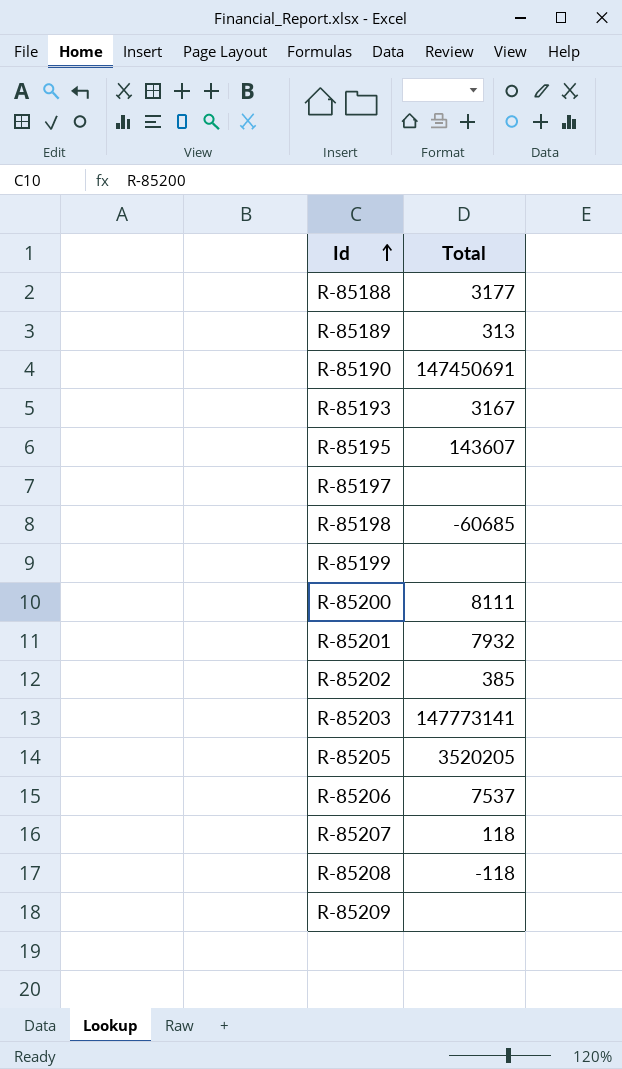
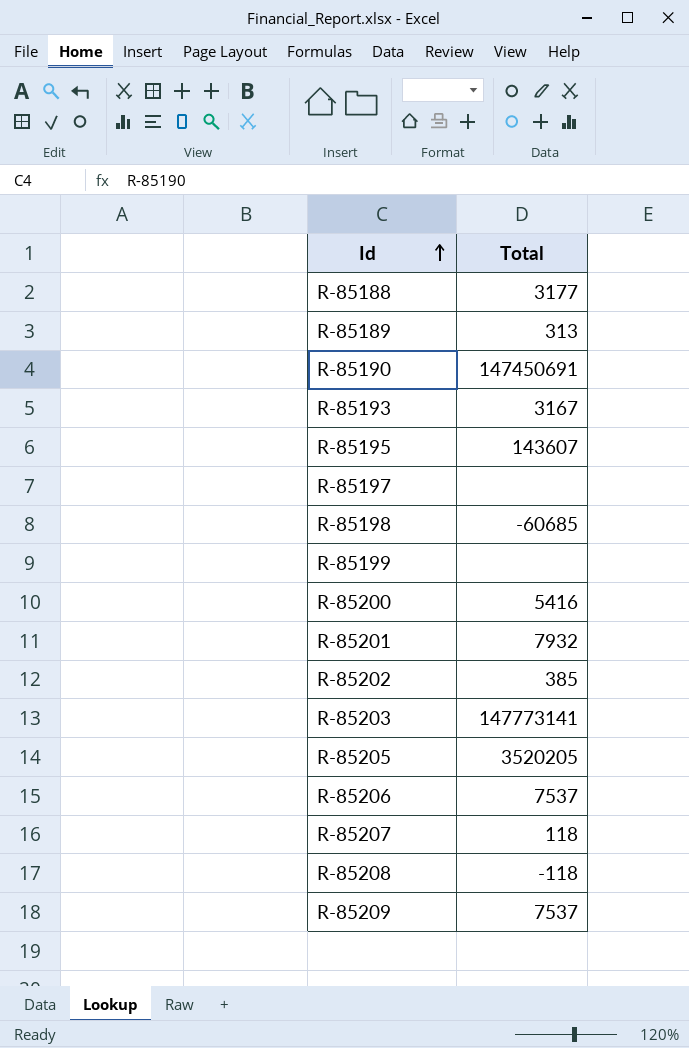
R-85200 | Total: 8111 -> 5416
R-85209 | Total: none -> 7537

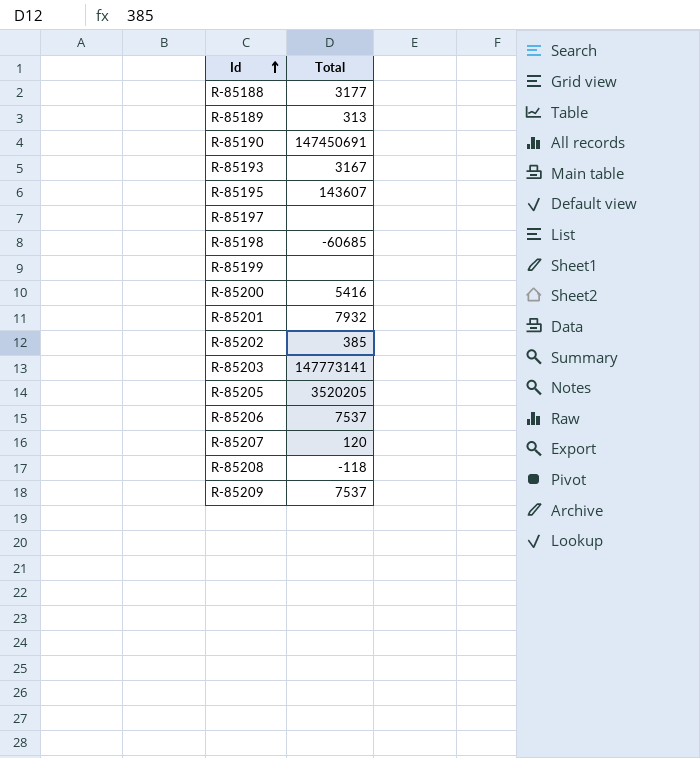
R-85207 | Total: 118 -> 120

